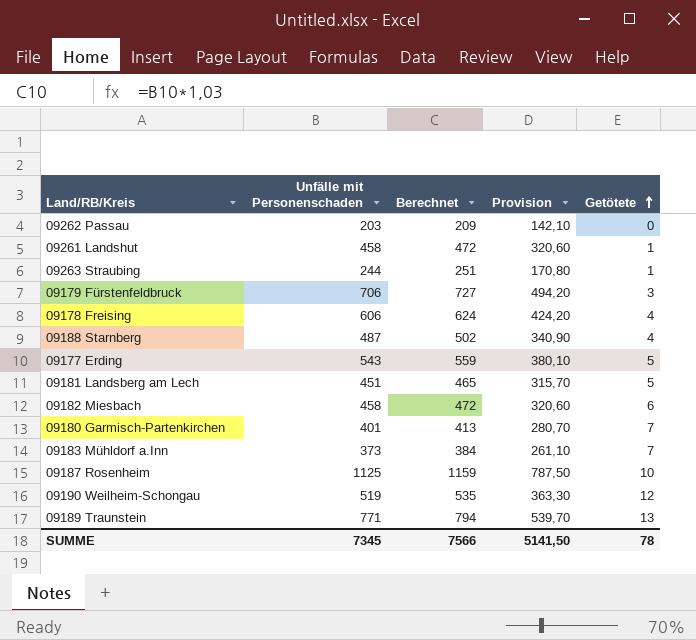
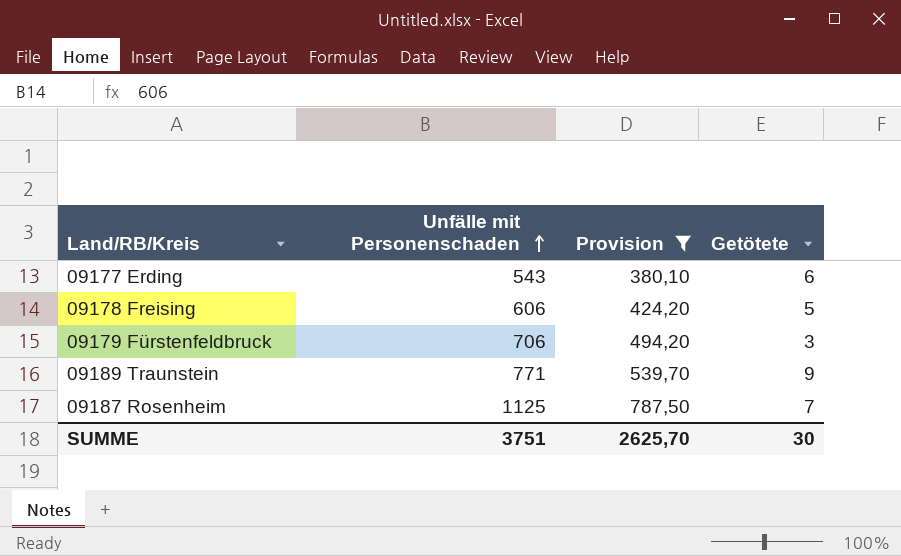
filter: none -> Provision >= 380,10
row order: Getötete ascending -> Unfälle mit Personenschaden ascending
column Berechnet | formula: [Unfälle mit Personenschaden] * 1,03 -> none
09177 Erding | Getötete: 5 -> 6
09178 Freising | Getötete: 4 -> 5
09189 Traunstein | Getötete: 13 -> 9
09187 Rosenheim | Getötete: 10 -> 7
SUMME | Unfälle mit Personenschaden: 7345 -> 3751
SUMME | Provision: 5141,50 -> 2625,70
SUMME | Getötete: 78 -> 30

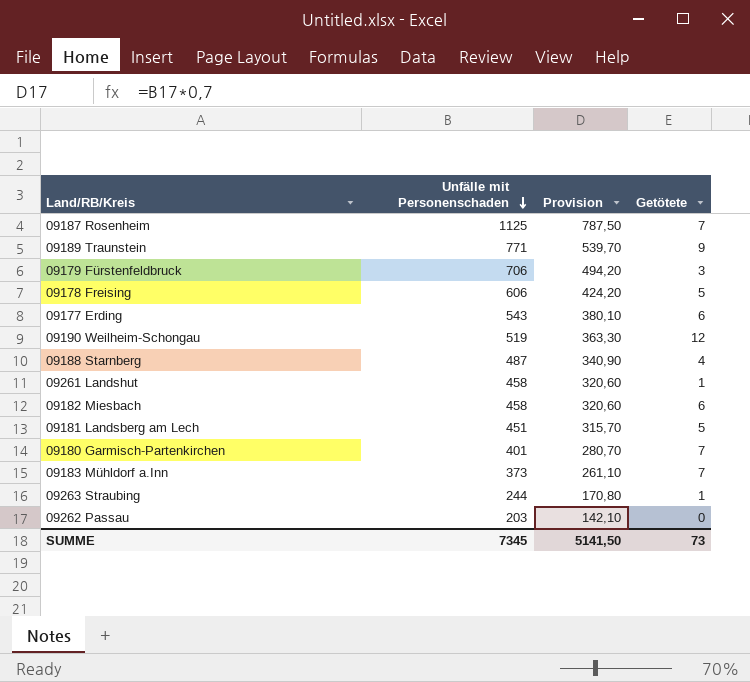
filter: Provision >= 380,10 -> none
row order: Unfälle mit Personenschaden ascending -> Unfälle mit Personenschaden descending
SUMME | Unfälle mit Personenschaden: 3751 -> 7345
SUMME | Provision: 2625,70 -> 5141,50
SUMME | Getötete: 30 -> 73

